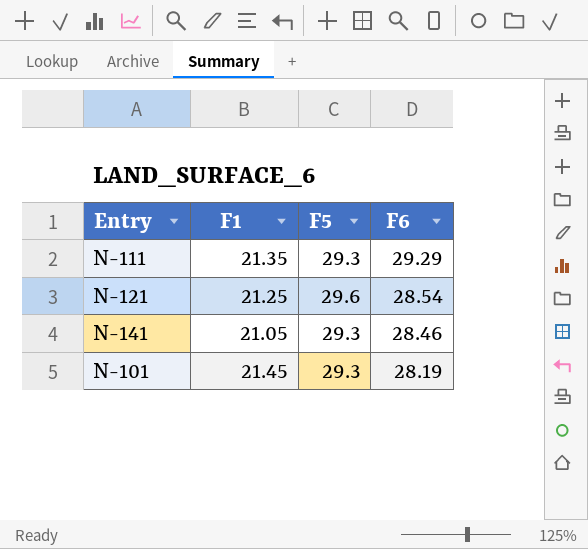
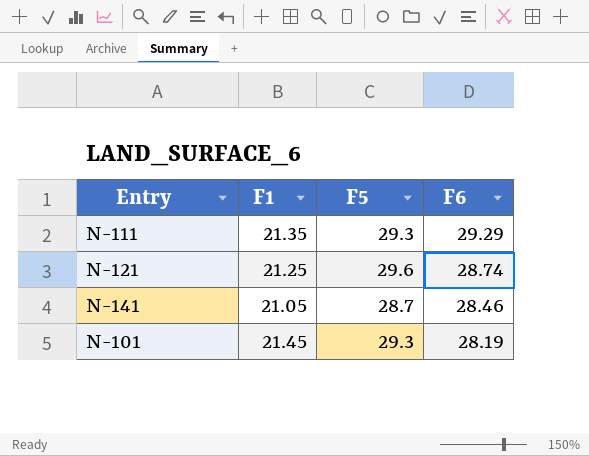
N-121 | F6: 28.54 -> 28.74
N-141 | F5: 29.3 -> 28.7

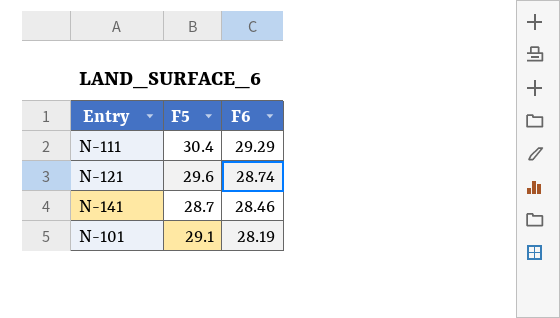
column F1 | position: 2 -> none
N-111 | F5: 29.3 -> 30.4
N-101 | F5: 29.3 -> 29.1

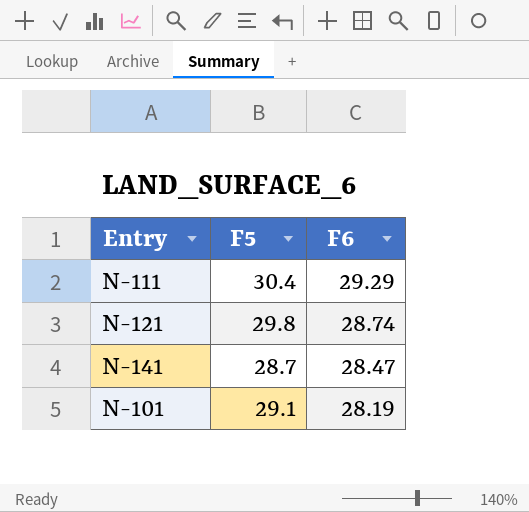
N-121 | F5: 29.6 -> 29.8
N-141 | F6: 28.46 -> 28.47

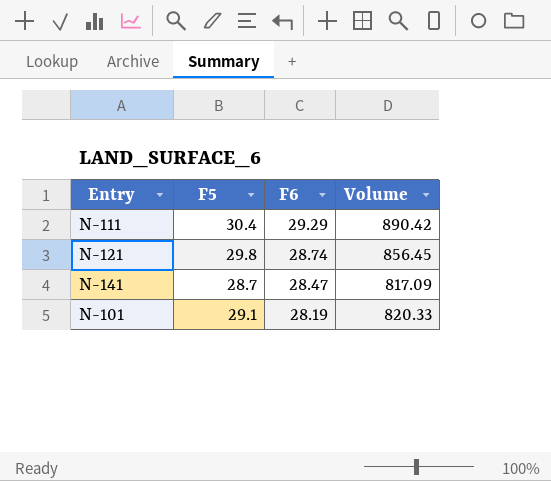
column Volume | formula: none -> [F5] * [F6]

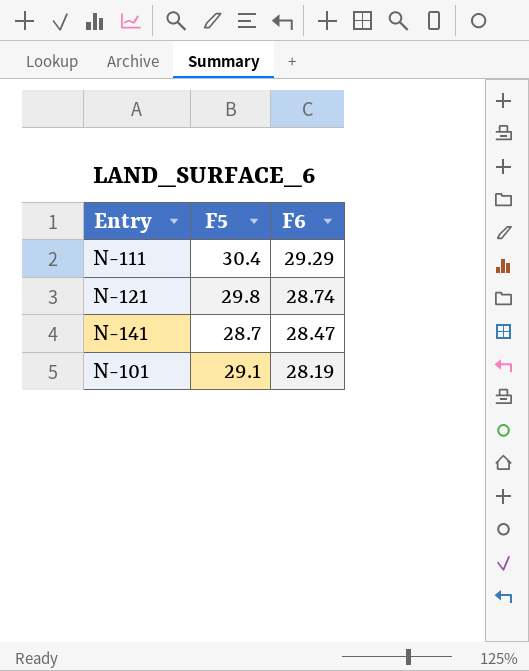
column Volume | formula: [F5] * [F6] -> none

